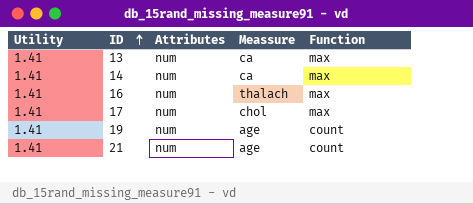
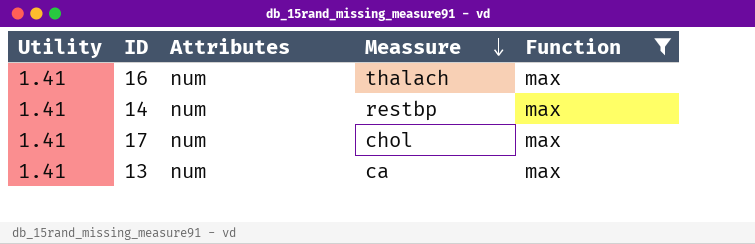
filter: none -> Function = max
row order: ID ascending -> Meassure descending
14 | Meassure: ca -> restbp

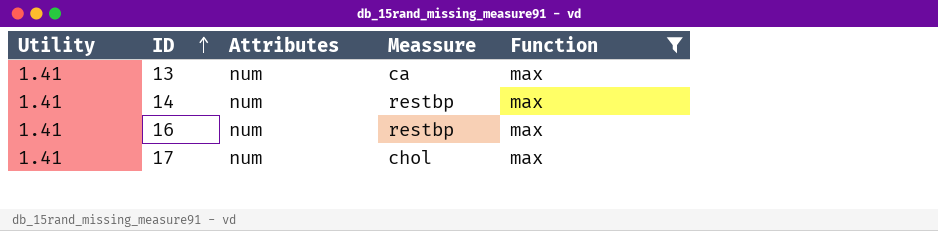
row order: Meassure descending -> ID ascending
16 | Meassure: thalach -> restbp

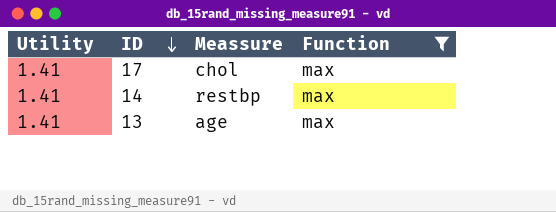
row order: ID ascending -> ID descending
column Attributes | position: 3 -> none
row 16: 1.41 | num | restbp | max -> none
13 | Meassure: ca -> age

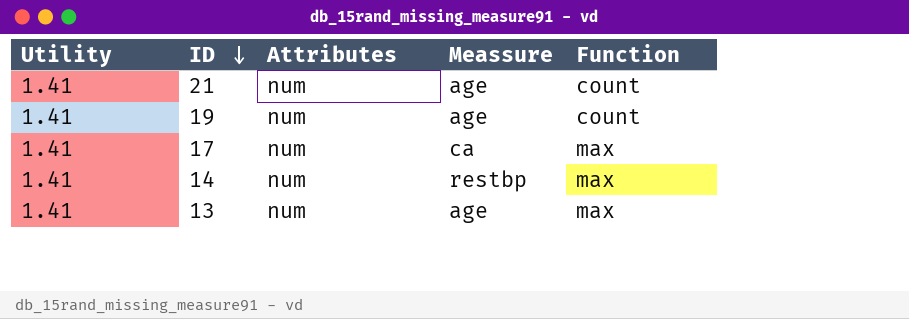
filter: Function = max -> none
column Attributes | position: none -> 3
17 | Meassure: chol -> ca

